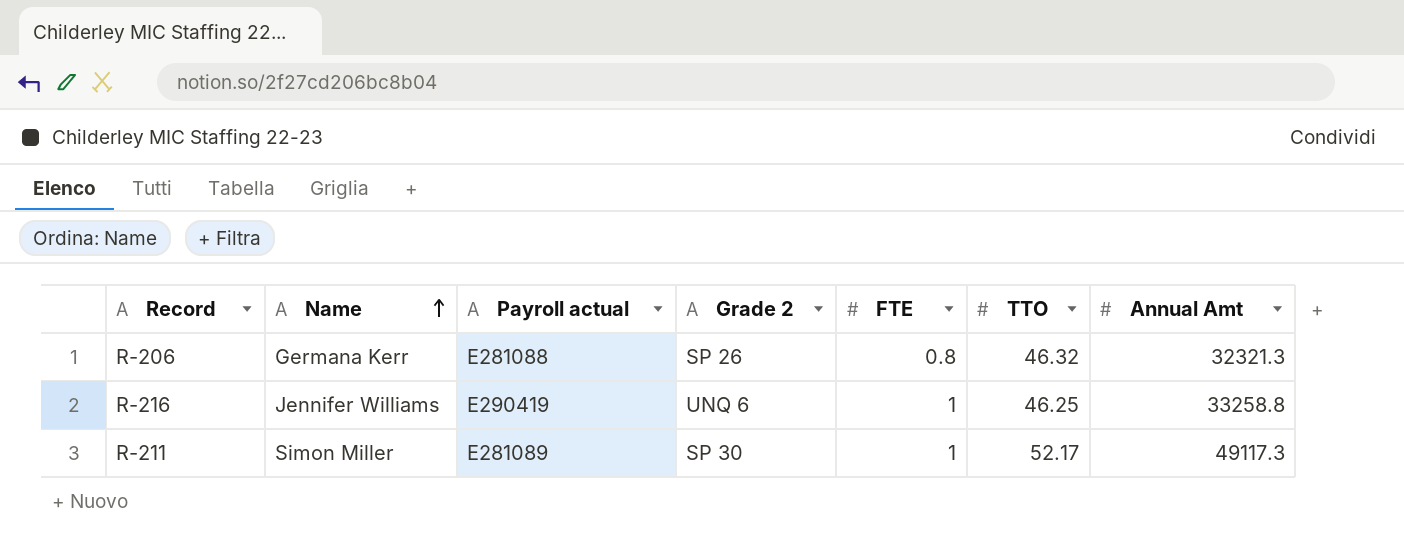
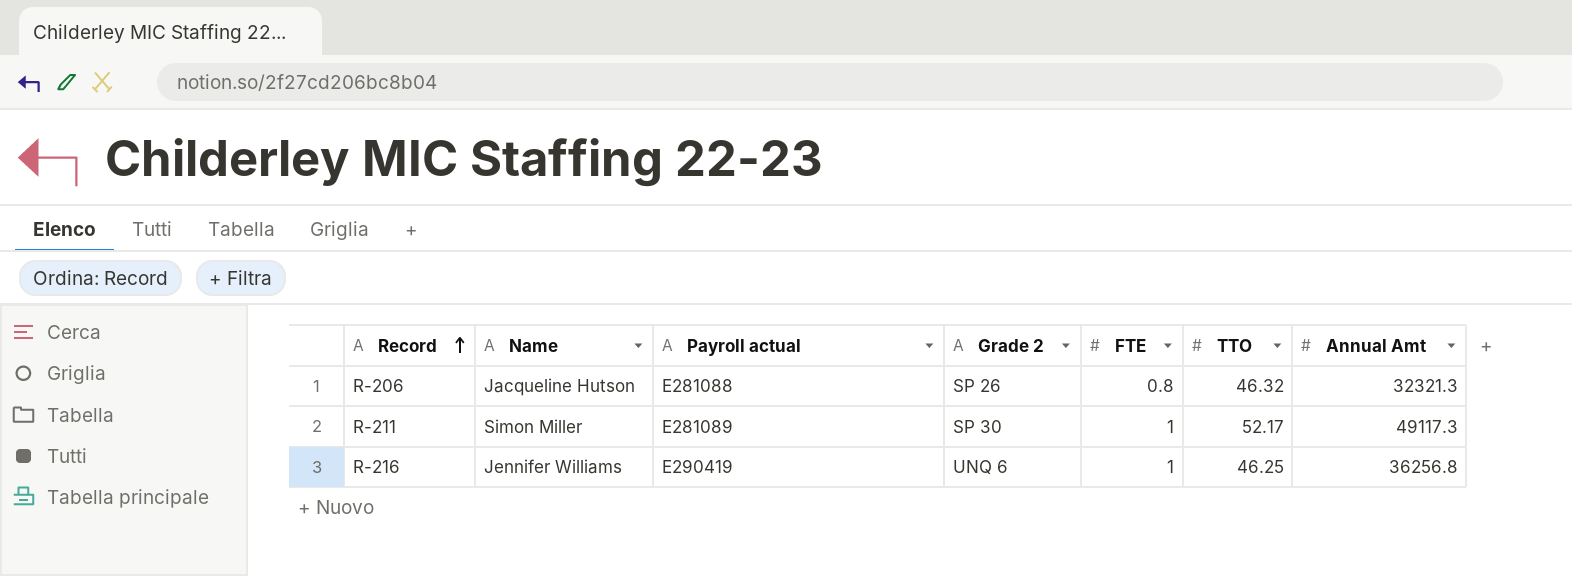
row order: Name ascending -> Record ascending
R-206 | Name: Germana Kerr -> Jacqueline Hutson
R-216 | Annual Amt: 33258.8 -> 36256.8

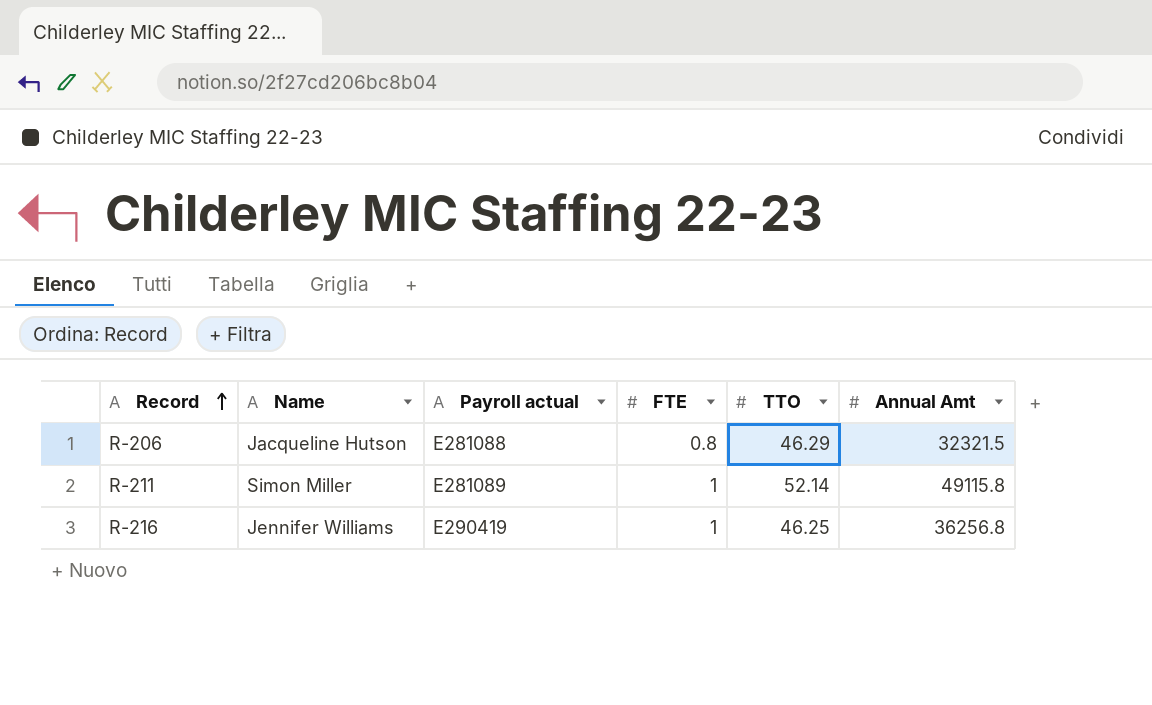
column Grade 2 | position: 4 -> none
R-206 | TTO: 46.32 -> 46.29
R-206 | Annual Amt: 32321.3 -> 32321.5
R-211 | TTO: 52.17 -> 52.14
R-211 | Annual Amt: 49117.3 -> 49115.8

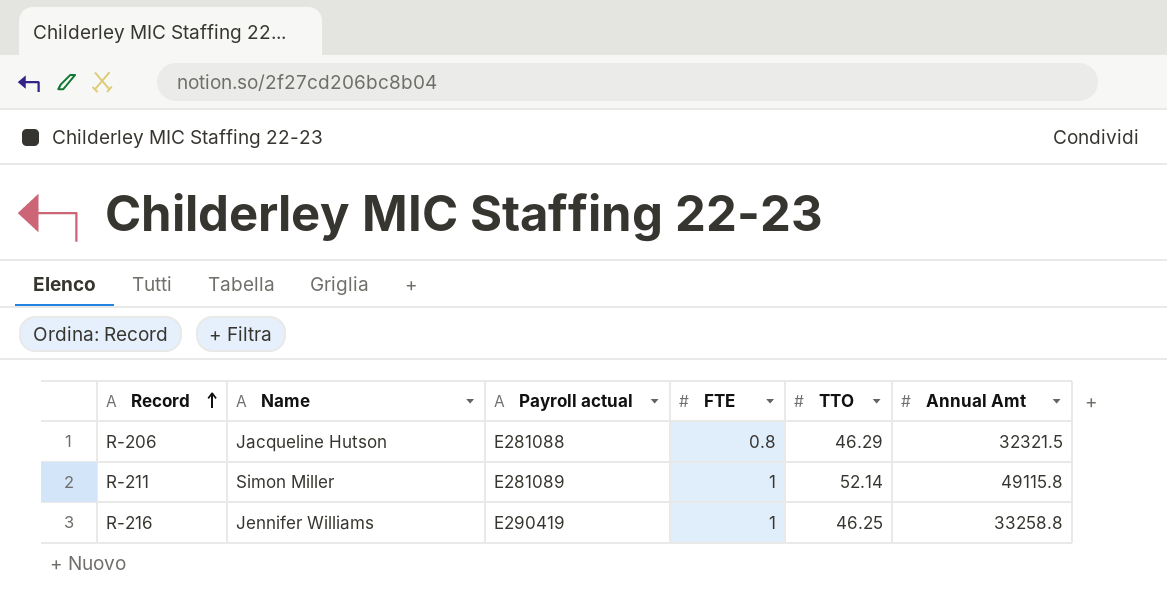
R-216 | Annual Amt: 36256.8 -> 33258.8

